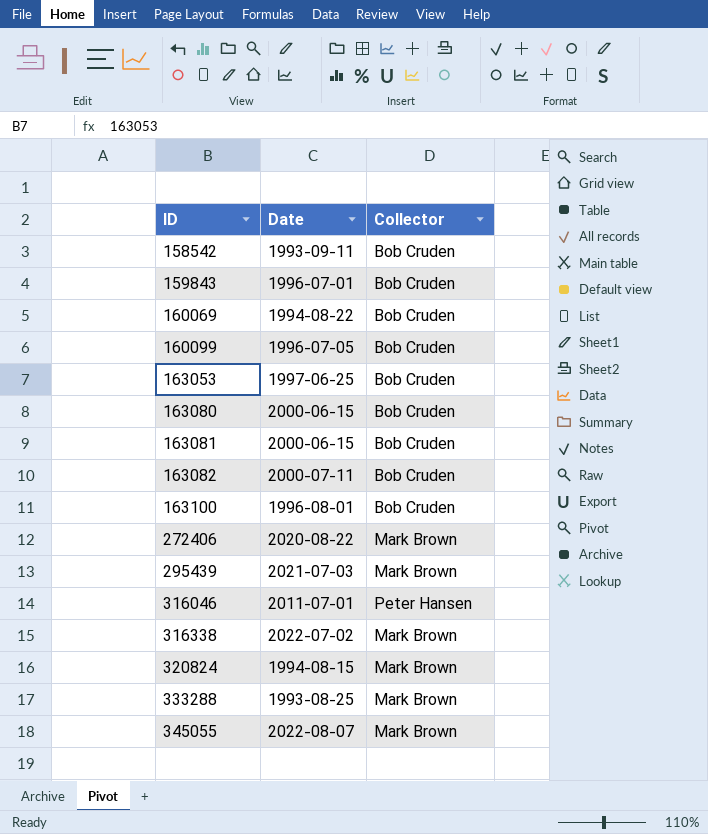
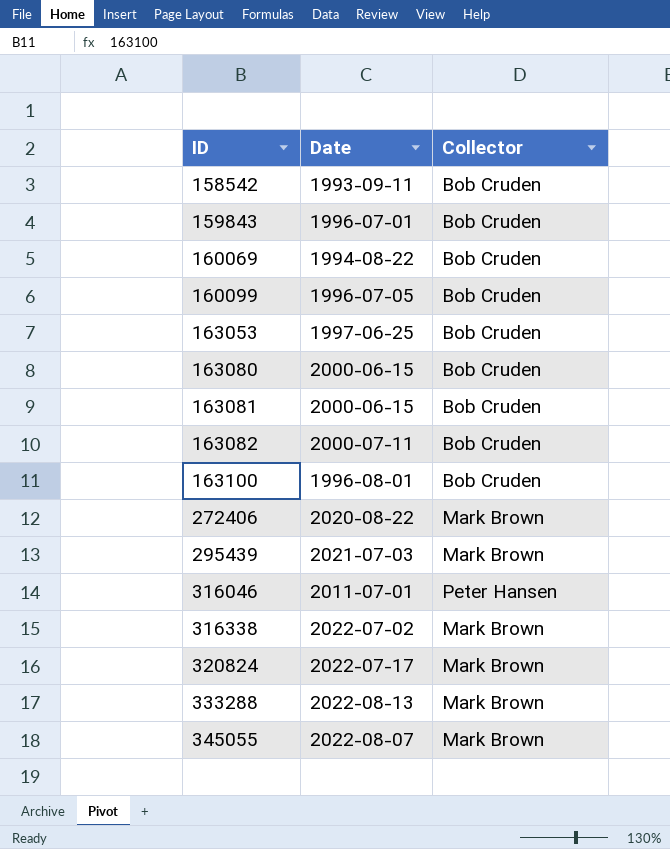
320824 | Date: 1994-08-15 -> 2022-07-17
333288 | Date: 1993-08-25 -> 2022-08-13

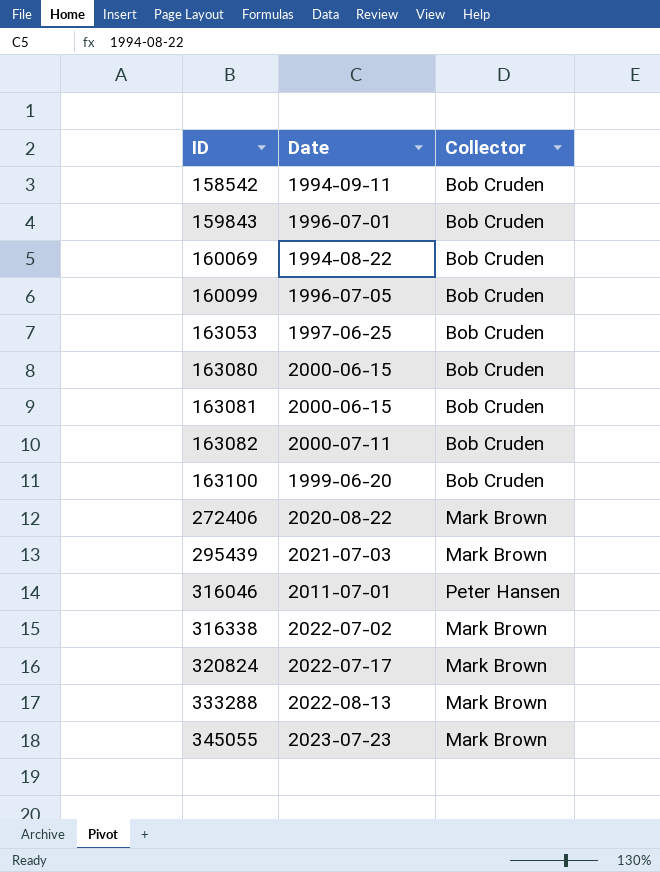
158542 | Date: 1993-09-11 -> 1994-09-11
163100 | Date: 1996-08-01 -> 1999-06-20
345055 | Date: 2022-08-07 -> 2023-07-23

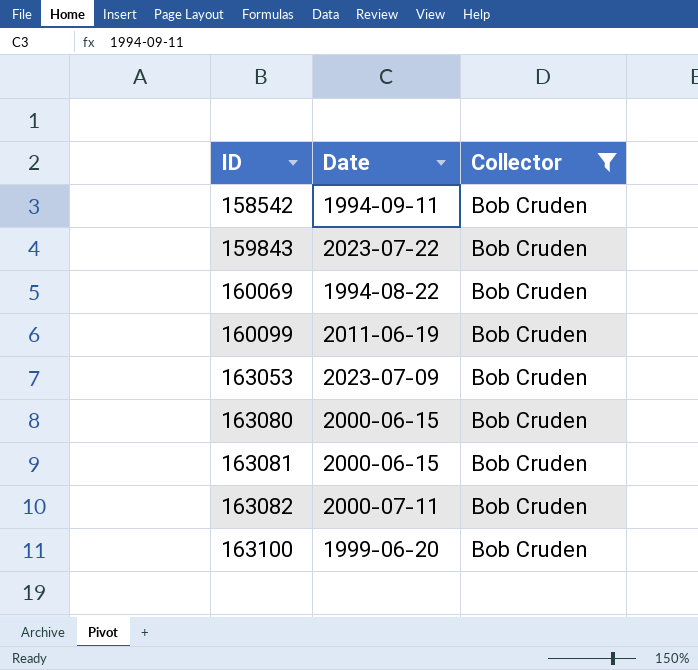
filter: none -> Collector = Bob Cruden
159843 | Date: 1996-07-01 -> 2023-07-22
160099 | Date: 1996-07-05 -> 2011-06-19
163053 | Date: 1997-06-25 -> 2023-07-09

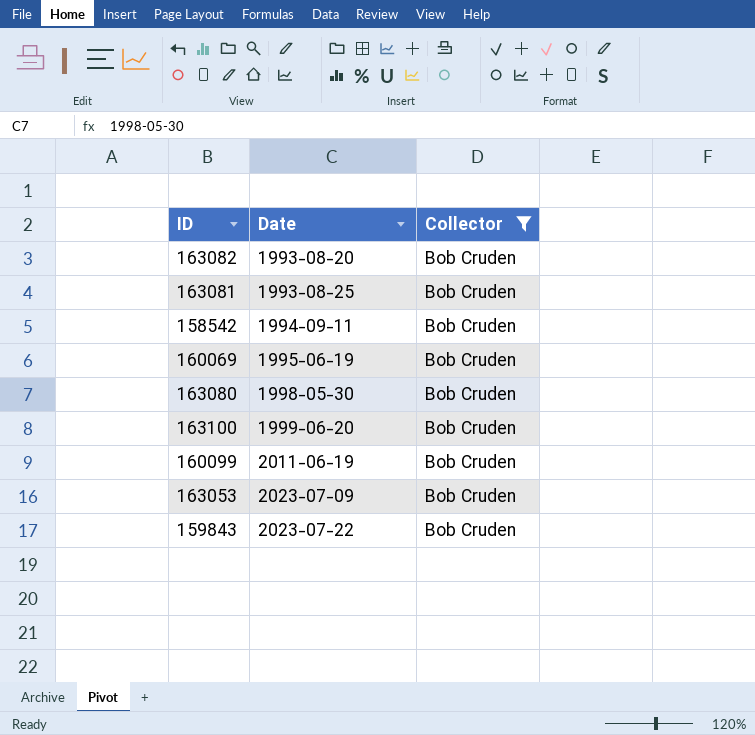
row order: ID ascending -> Date ascending
163082 | Date: 2000-07-11 -> 1993-08-20
163081 | Date: 2000-06-15 -> 1993-08-25
160069 | Date: 1994-08-22 -> 1995-06-19
163080 | Date: 2000-06-15 -> 1998-05-30

